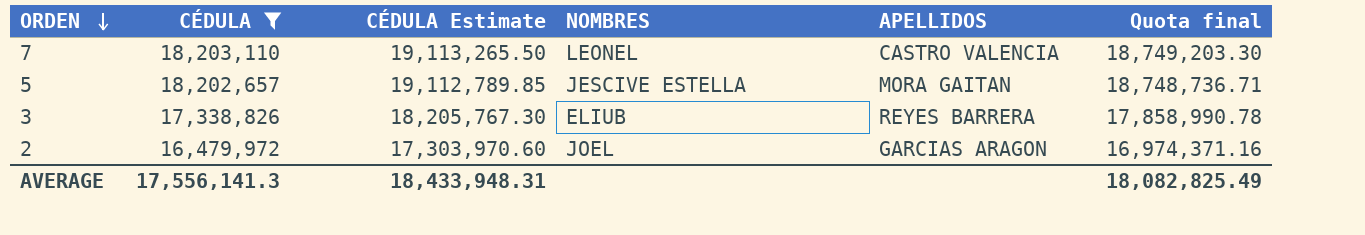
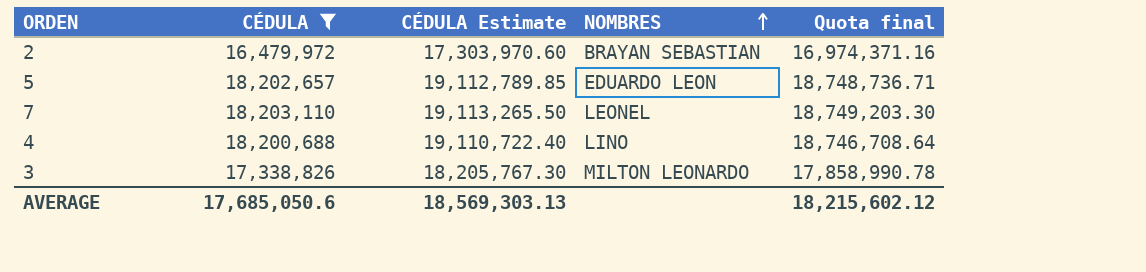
row order: ORDEN descending -> NOMBRES ascending
column APELLIDOS | position: 5 -> none
2 | NOMBRES: JOEL -> BRAYAN SEBASTIAN
5 | NOMBRES: JESCIVE ESTELLA -> EDUARDO LEON
row 4: none -> 18,200,688 | 19,110,722.40 | LINO | 18,746,708.64
3 | NOMBRES: ELIUB -> MILTON LEONARDO
AVERAGE | CÉDULA: 17,556,141.3 -> 17,685,050.6
AVERAGE | CÉDULA Estimate: 18,433,948.31 -> 18,569,303.13
AVERAGE | Quota final: 18,082,825.49 -> 18,215,602.12

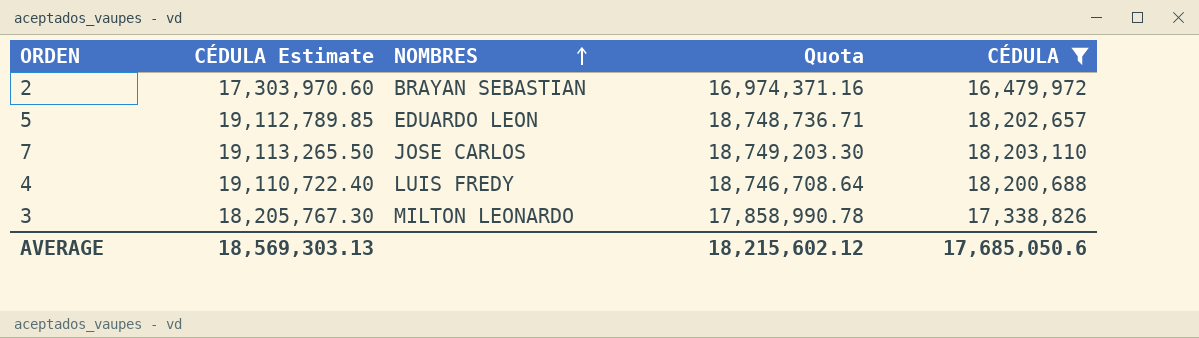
column name: Quota final -> Quota
column CÉDULA | position: 2 -> 5
7 | NOMBRES: LEONEL -> JOSE CARLOS
4 | NOMBRES: LINO -> LUIS FREDY

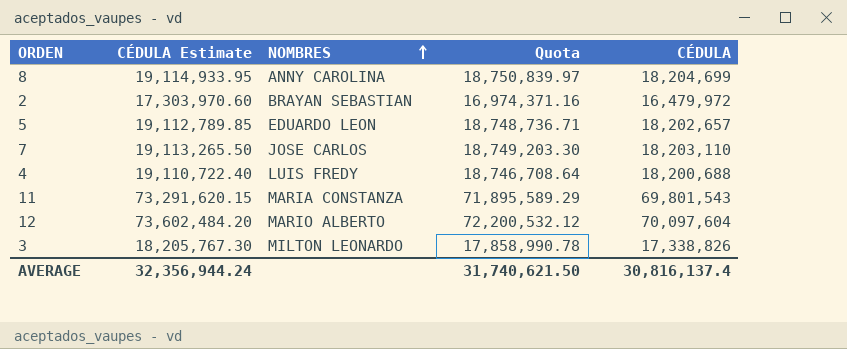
filter: CÉDULA <= 18,203,110 -> none
AVERAGE | CÉDULA Estimate: 18,569,303.13 -> 32,356,944.24
AVERAGE | Quota: 18,215,602.12 -> 31,740,621.50
AVERAGE | CÉDULA: 17,685,050.6 -> 30,816,137.4

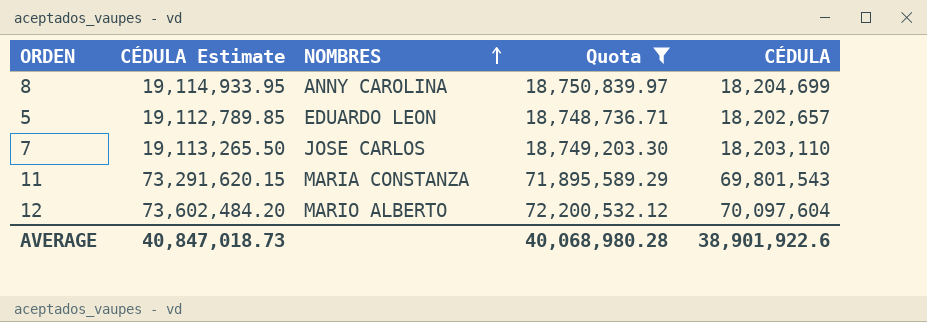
filter: none -> Quota >= 18,748,736.71
AVERAGE | CÉDULA Estimate: 32,356,944.24 -> 40,847,018.73
AVERAGE | Quota: 31,740,621.50 -> 40,068,980.28
AVERAGE | CÉDULA: 30,816,137.4 -> 38,901,922.6

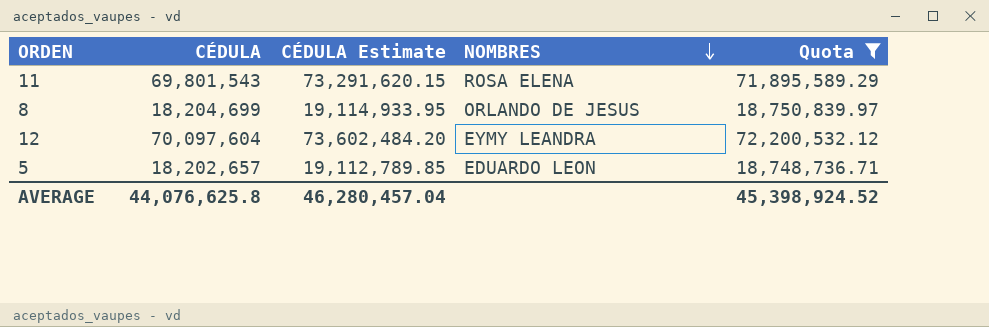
row order: NOMBRES ascending -> NOMBRES descending
column CÉDULA | position: 5 -> 2
row 7: 19,113,265.50 | JOSE CARLOS | 18,749,203.30 | 18,203,110 -> none
11 | NOMBRES: MARIA CONSTANZA -> ROSA ELENA
8 | NOMBRES: ANNY CAROLINA -> ORLANDO DE JESUS
12 | NOMBRES: MARIO ALBERTO -> EYMY LEANDRA
AVERAGE | CÉDULA: 38,901,922.6 -> 44,076,625.8
AVERAGE | CÉDULA Estimate: 40,847,018.73 -> 46,280,457.04
AVERAGE | Quota: 40,068,980.28 -> 45,398,924.52

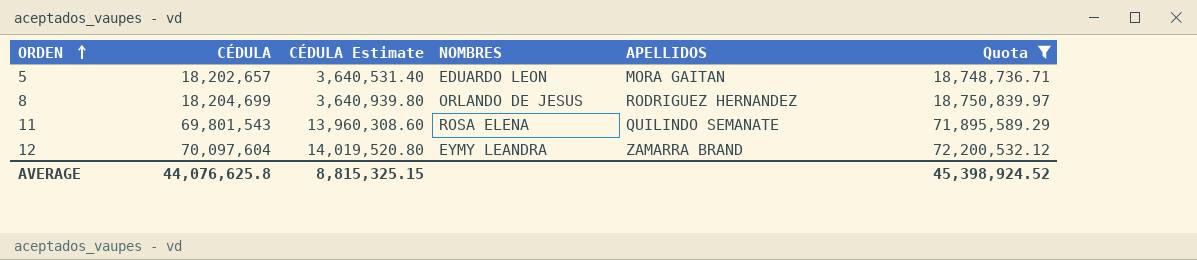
row order: NOMBRES descending -> ORDEN ascending
column CÉDULA Estimate | formula: [CÉDULA] * 1.05 -> [CÉDULA] * 0.2
column APELLIDOS | position: none -> 5
AVERAGE | CÉDULA Estimate: 46,280,457.04 -> 8,815,325.15

